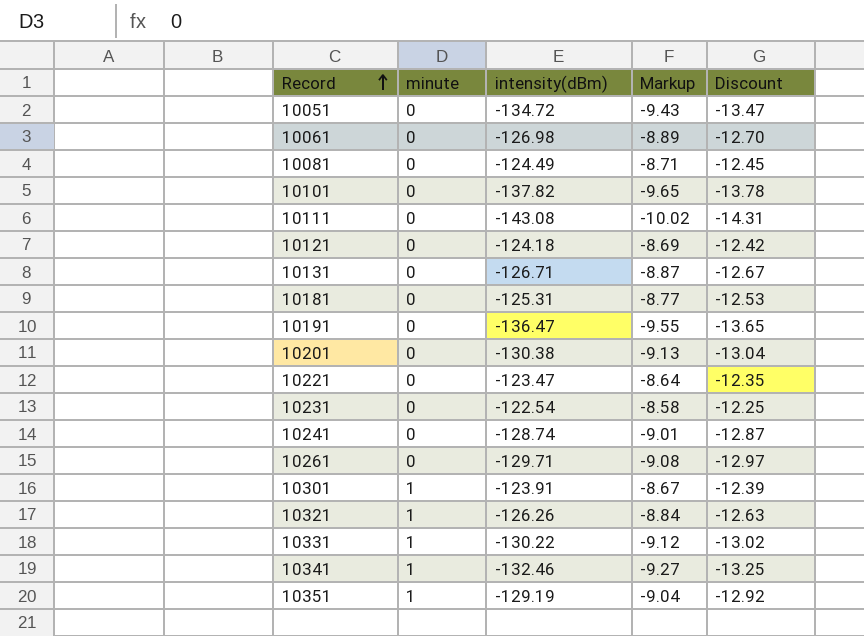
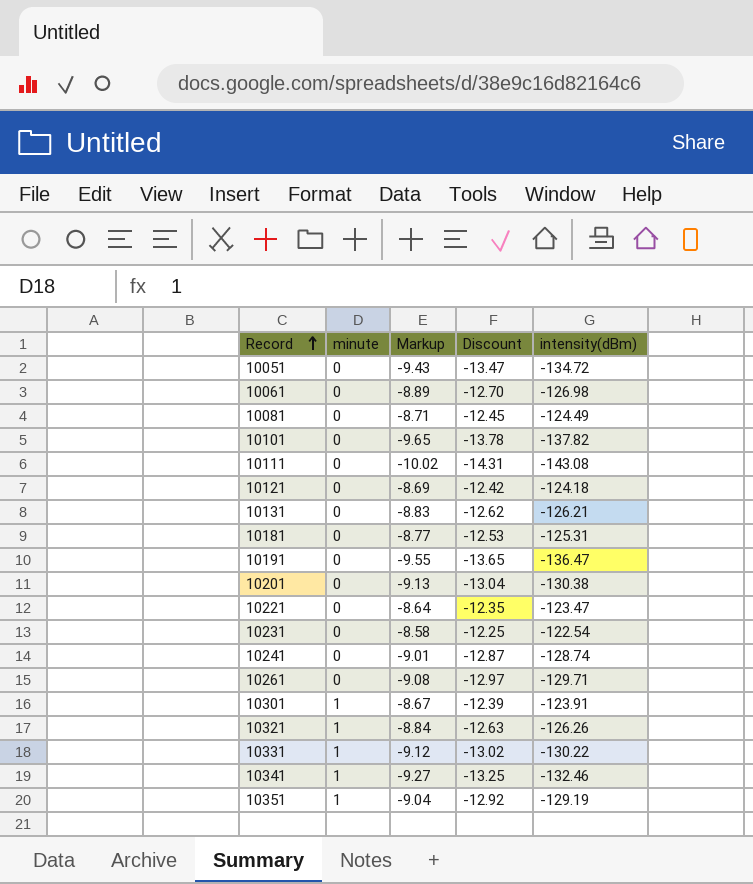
column intensity(dBm) | position: 3 -> 5
10131 | Markup: -8.87 -> -8.83
10131 | Discount: -12.67 -> -12.62
10131 | intensity(dBm): -126.71 -> -126.21

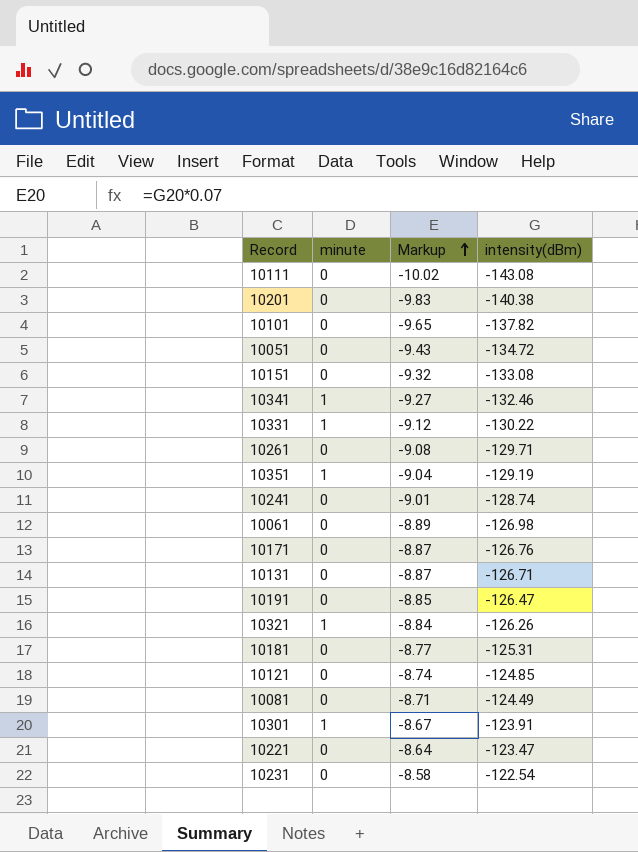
row order: Record ascending -> Markup ascending
column Discount | formula: [intensity(dBm)] * 0.1 -> none
10201 | Markup: -9.13 -> -9.83
10201 | intensity(dBm): -130.38 -> -140.38
row 10151: none -> 0 | -9.32 | -133.08
row 10171: none -> 0 | -8.87 | -126.76
10131 | Markup: -8.83 -> -8.87
10131 | intensity(dBm): -126.21 -> -126.71
10191 | Markup: -9.55 -> -8.85
10191 | intensity(dBm): -136.47 -> -126.47
10121 | Markup: -8.69 -> -8.74
10121 | intensity(dBm): -124.18 -> -124.85

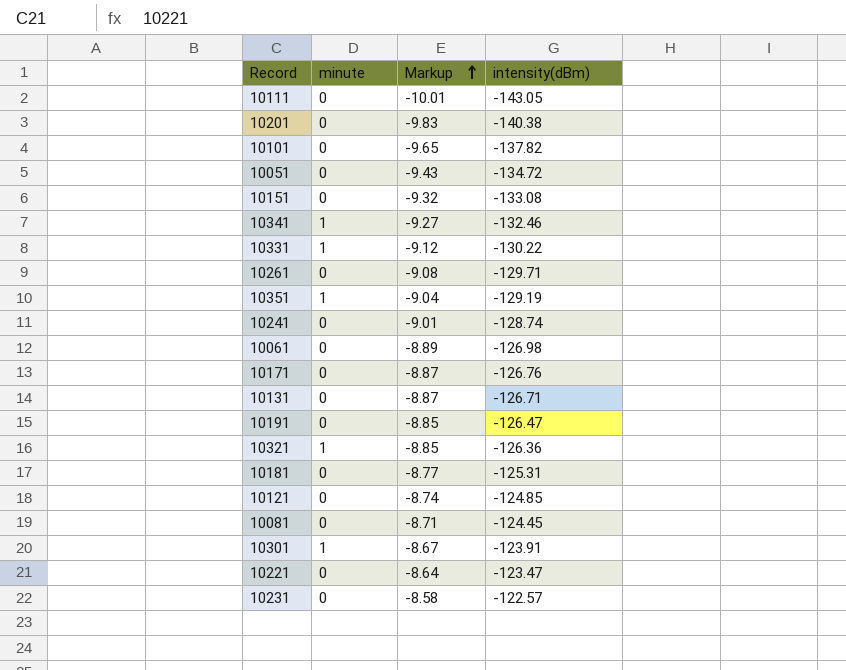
10111 | Markup: -10.02 -> -10.01
10111 | intensity(dBm): -143.08 -> -143.05
10321 | Markup: -8.84 -> -8.85
10321 | intensity(dBm): -126.26 -> -126.36
10081 | intensity(dBm): -124.49 -> -124.45
10231 | intensity(dBm): -122.54 -> -122.57

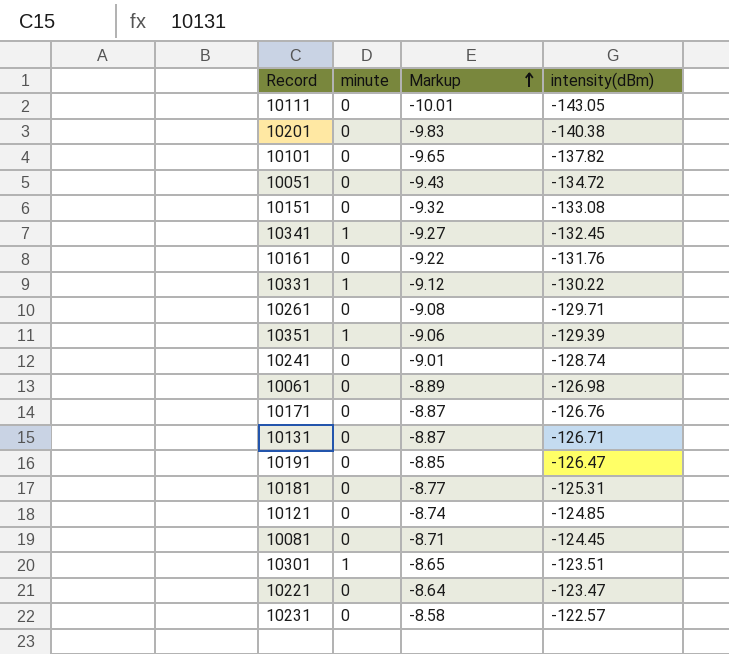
row 10321: 1 | -8.85 | -126.36 -> none
10341 | intensity(dBm): -132.46 -> -132.45
row 10161: none -> 0 | -9.22 | -131.76
10351 | Markup: -9.04 -> -9.06
10351 | intensity(dBm): -129.19 -> -129.39
10301 | Markup: -8.67 -> -8.65
10301 | intensity(dBm): -123.91 -> -123.51

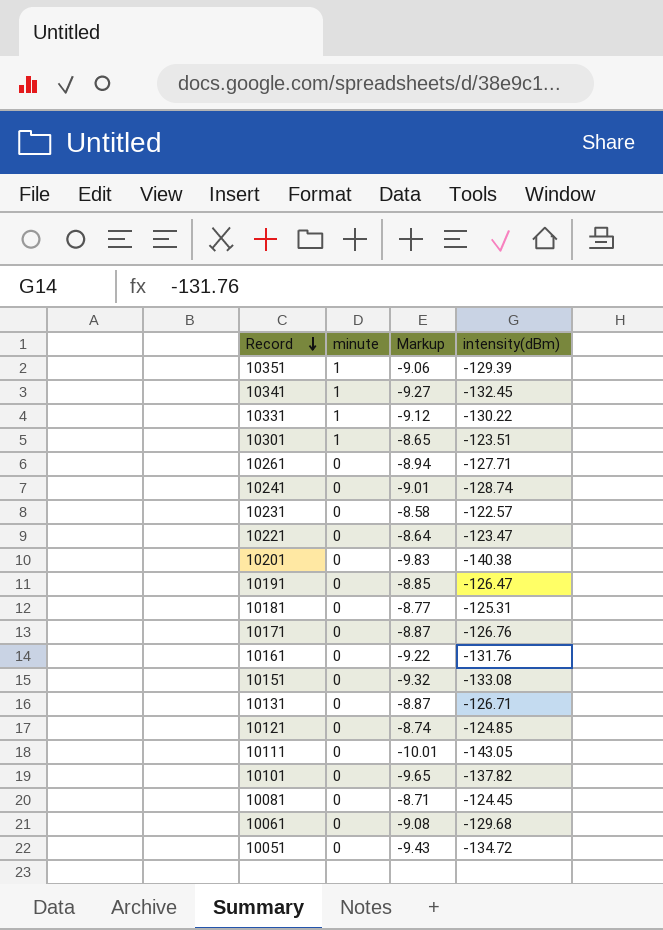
row order: Markup ascending -> Record descending
10261 | Markup: -9.08 -> -8.94
10261 | intensity(dBm): -129.71 -> -127.71
10061 | Markup: -8.89 -> -9.08
10061 | intensity(dBm): -126.98 -> -129.68

